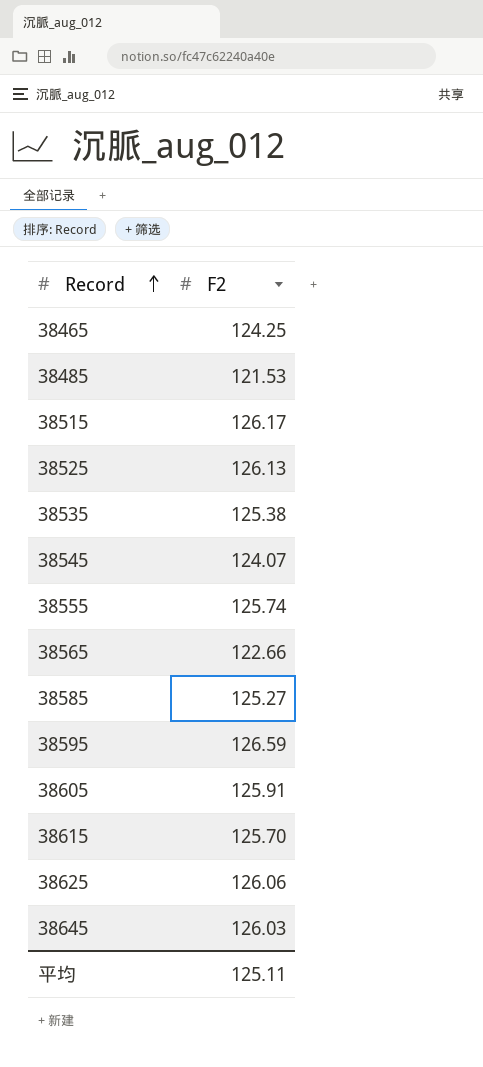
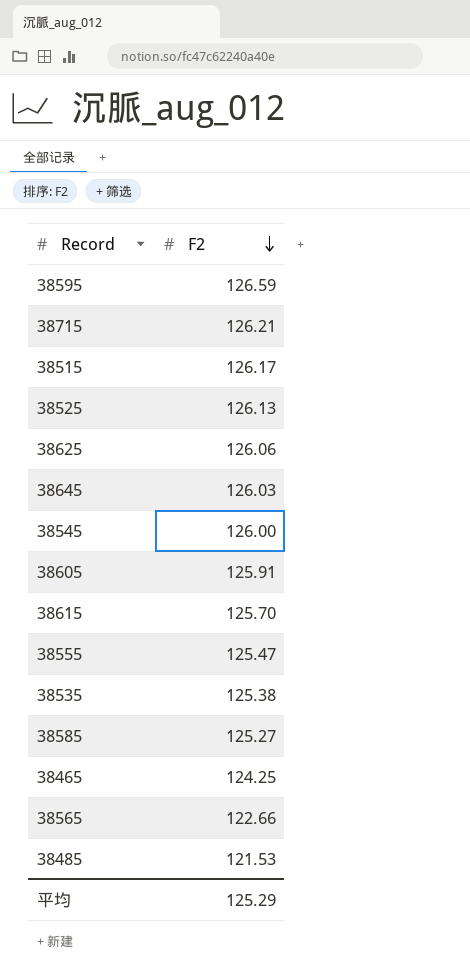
row order: Record ascending -> F2 descending
row 38715: none -> 126.21
38545 | F2: 124.07 -> 126.00
38555 | F2: 125.74 -> 125.47
平均 | F2: 125.11 -> 125.29

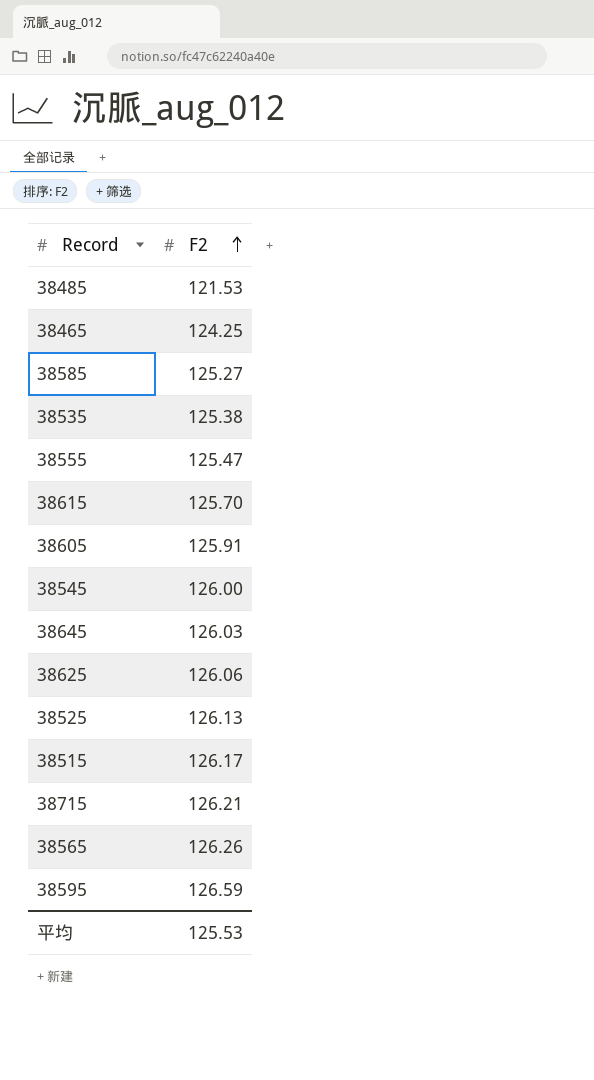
row order: F2 descending -> F2 ascending
38565 | F2: 122.66 -> 126.26
平均 | F2: 125.29 -> 125.53

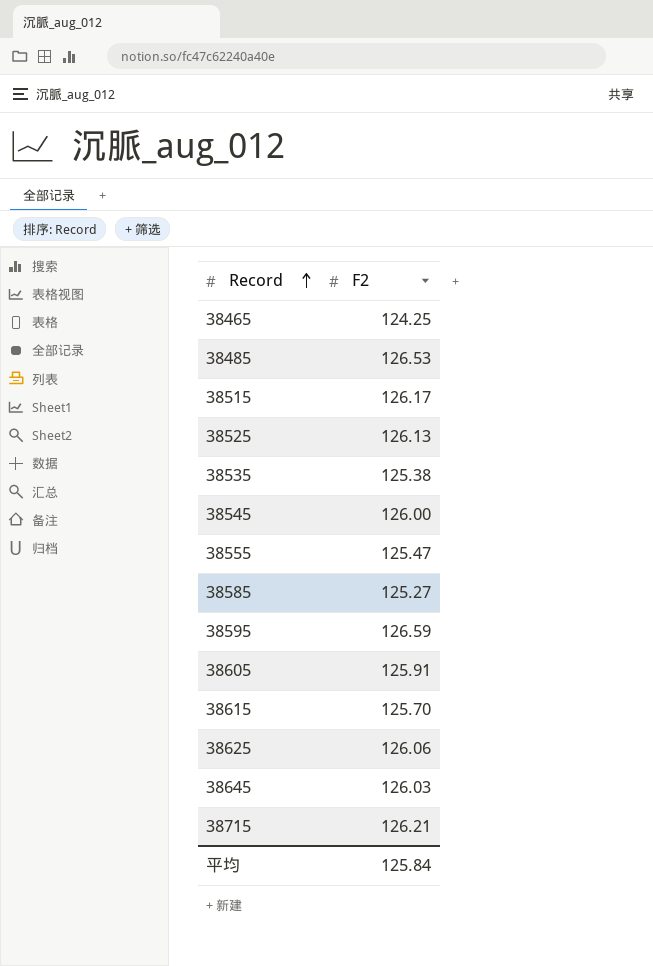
row order: F2 ascending -> Record ascending
row 38565: 126.26 -> none
38485 | F2: 121.53 -> 126.53
平均 | F2: 125.53 -> 125.84

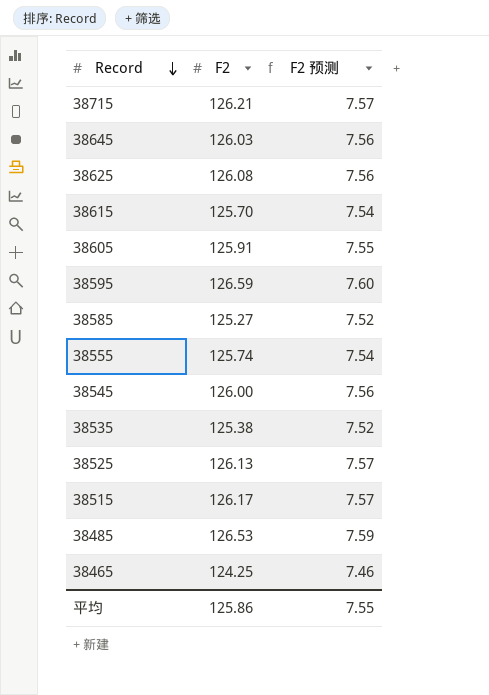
row order: Record ascending -> Record descending
column F2 预测 | formula: none -> [F2] * 0.06
38625 | F2: 126.06 -> 126.08
38555 | F2: 125.47 -> 125.74
平均 | F2: 125.84 -> 125.86

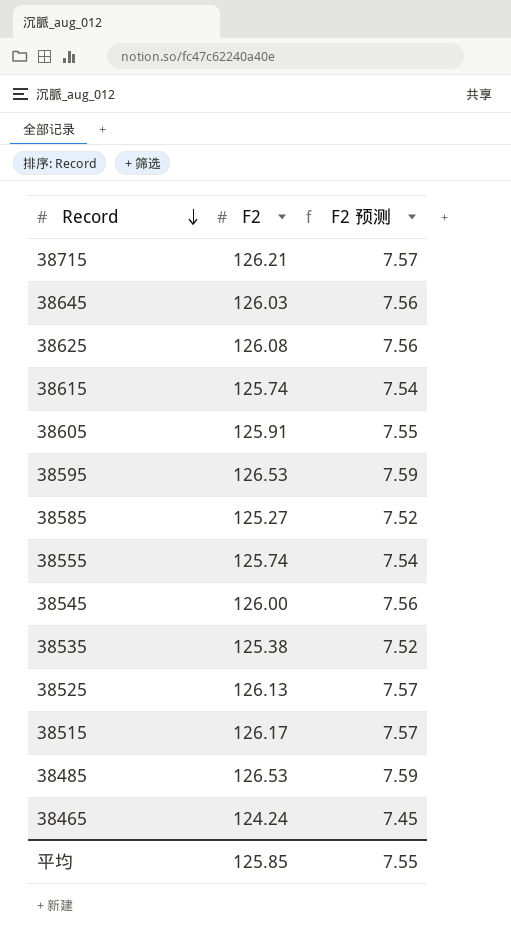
38615 | F2: 125.70 -> 125.74
38595 | F2: 126.59 -> 126.53
38595 | F2 预测: 7.60 -> 7.59
38465 | F2: 124.25 -> 124.24
38465 | F2 预测: 7.46 -> 7.45
平均 | F2: 125.86 -> 125.85

